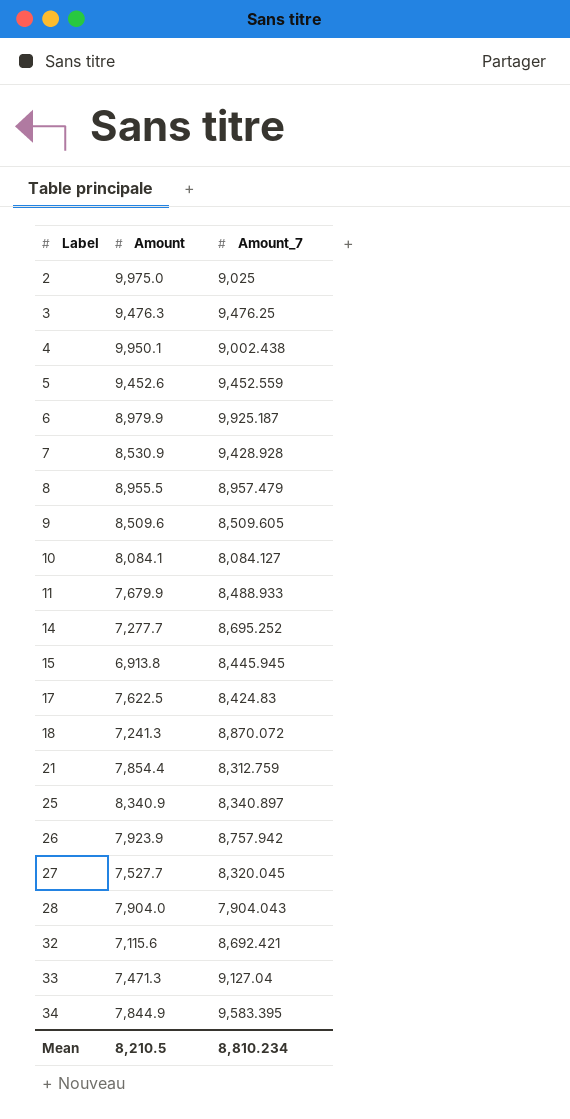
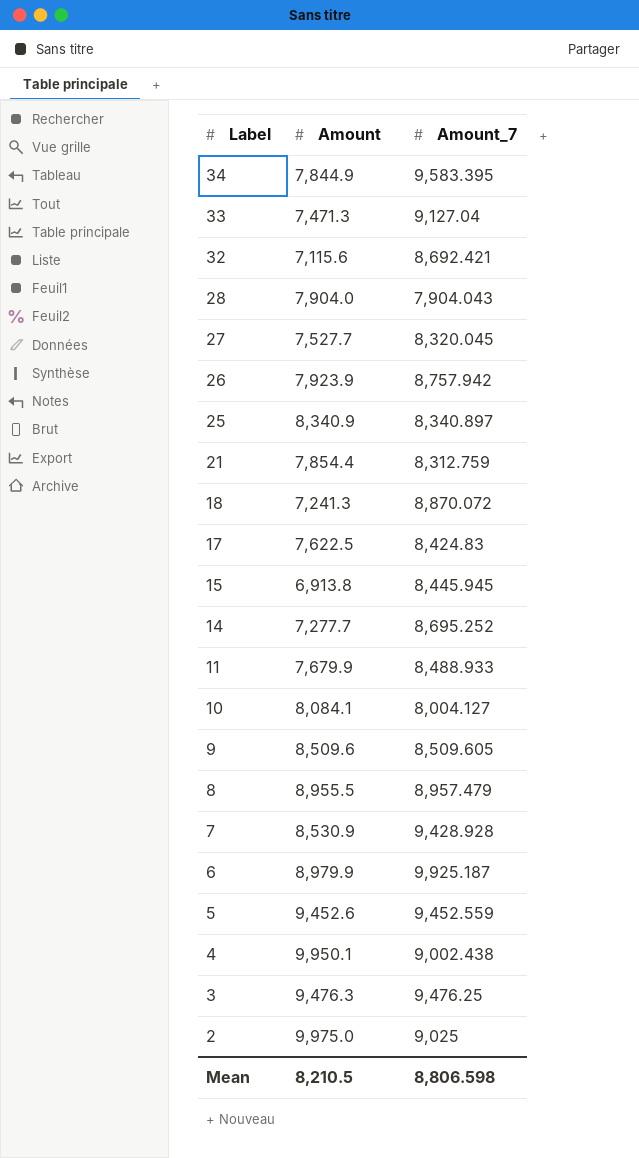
row order: Label ascending -> Label descending
10 | Amount_7: 8,084.127 -> 8,004.127
Mean | Amount_7: 8,810.234 -> 8,806.598

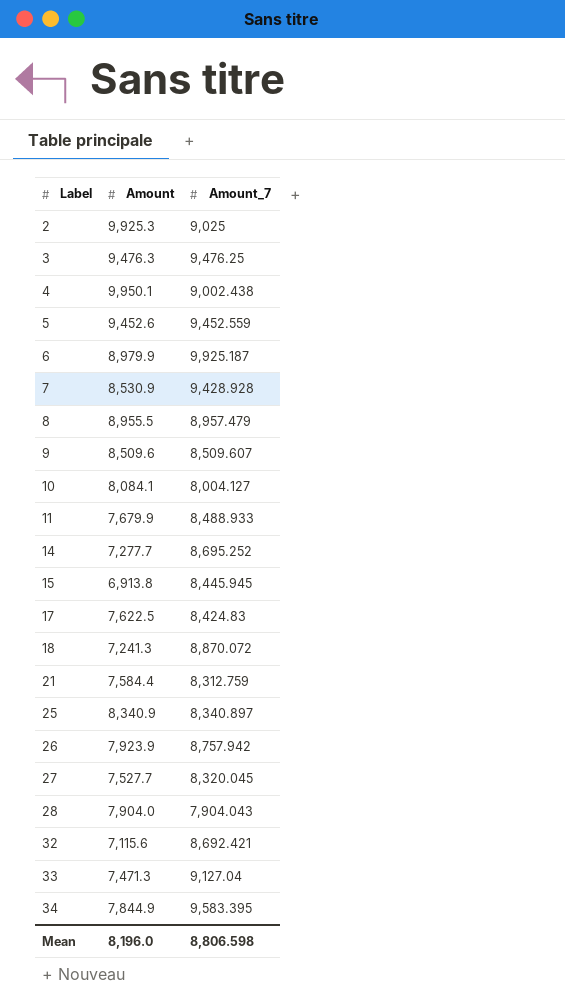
row order: Label descending -> Label ascending
2 | Amount: 9,975.0 -> 9,925.3
9 | Amount_7: 8,509.605 -> 8,509.607
21 | Amount: 7,854.4 -> 7,584.4
Mean | Amount: 8,210.5 -> 8,196.0

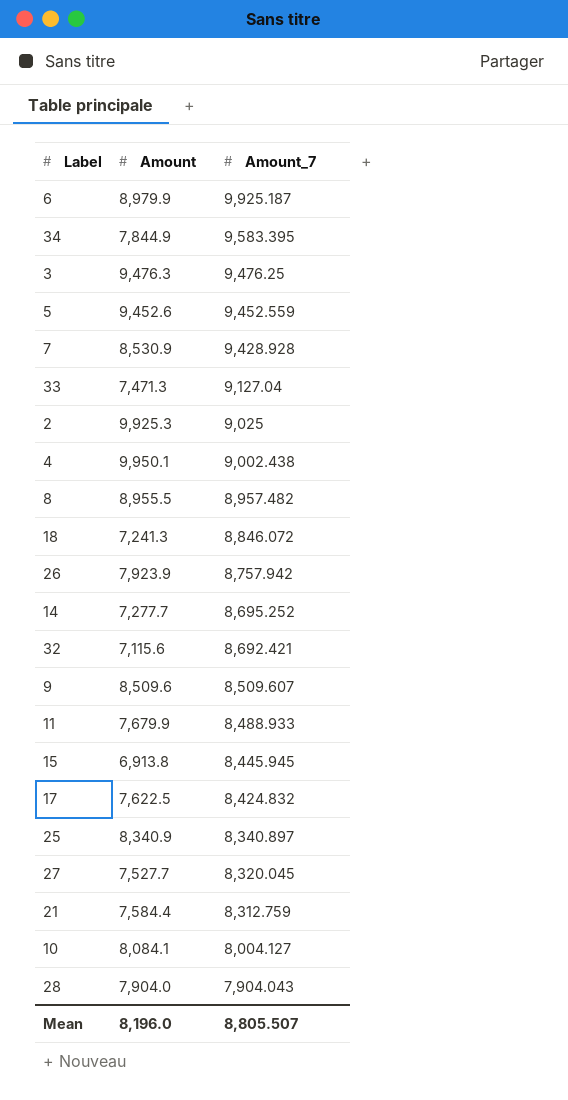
row order: Label ascending -> Amount_7 descending
8 | Amount_7: 8,957.479 -> 8,957.482
18 | Amount_7: 8,870.072 -> 8,846.072
17 | Amount_7: 8,424.83 -> 8,424.832
Mean | Amount_7: 8,806.598 -> 8,805.507

